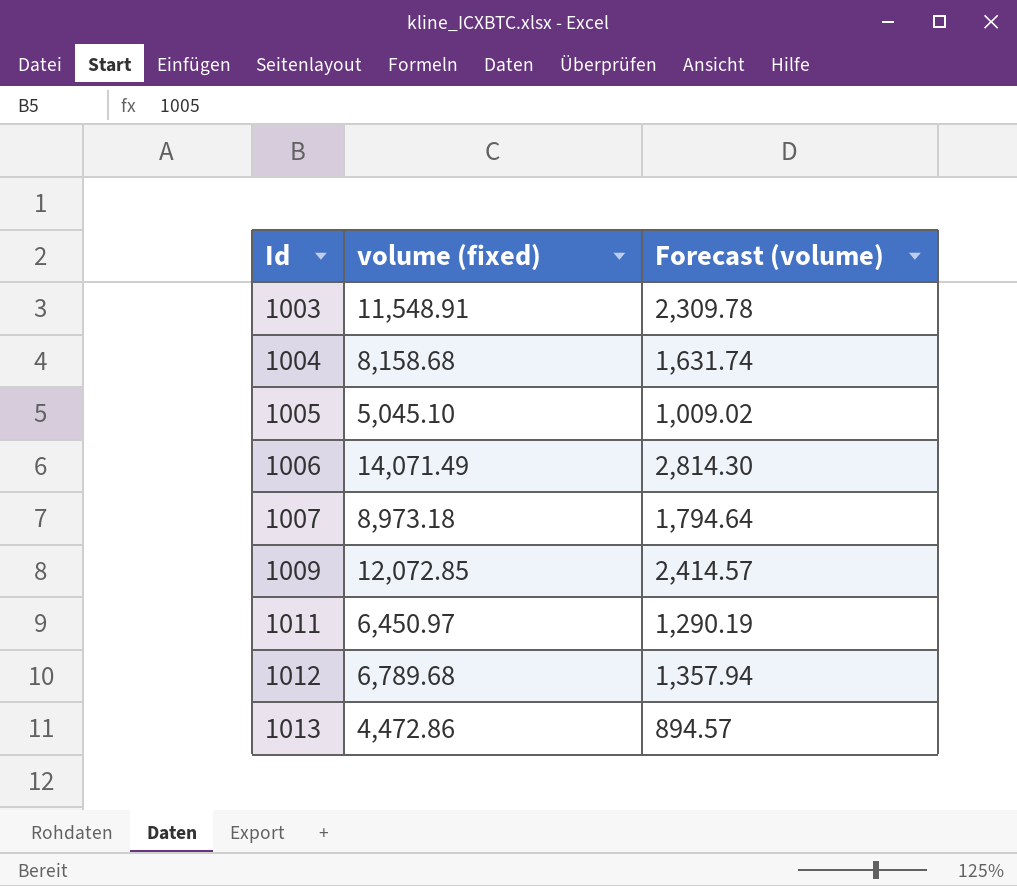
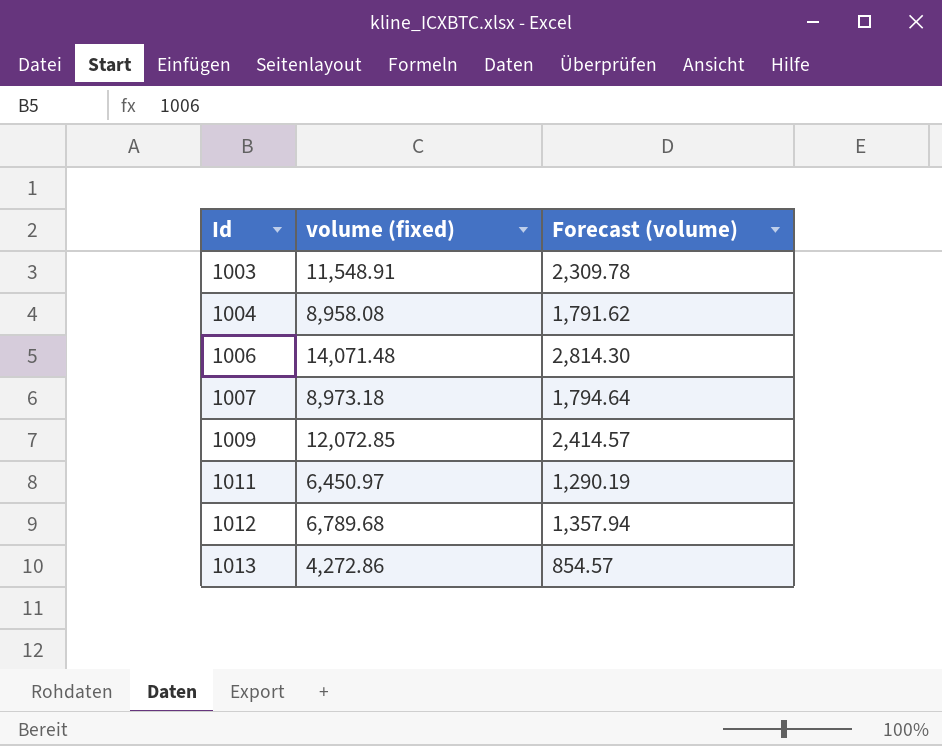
row 1005: 5,045.10 | 1,009.02 -> none
1004 | volume (fixed): 8,158.68 -> 8,958.08
1004 | Forecast (volume): 1,631.74 -> 1,791.62
1006 | volume (fixed): 14,071.49 -> 14,071.48
1013 | volume (fixed): 4,472.86 -> 4,272.86
1013 | Forecast (volume): 894.57 -> 854.57

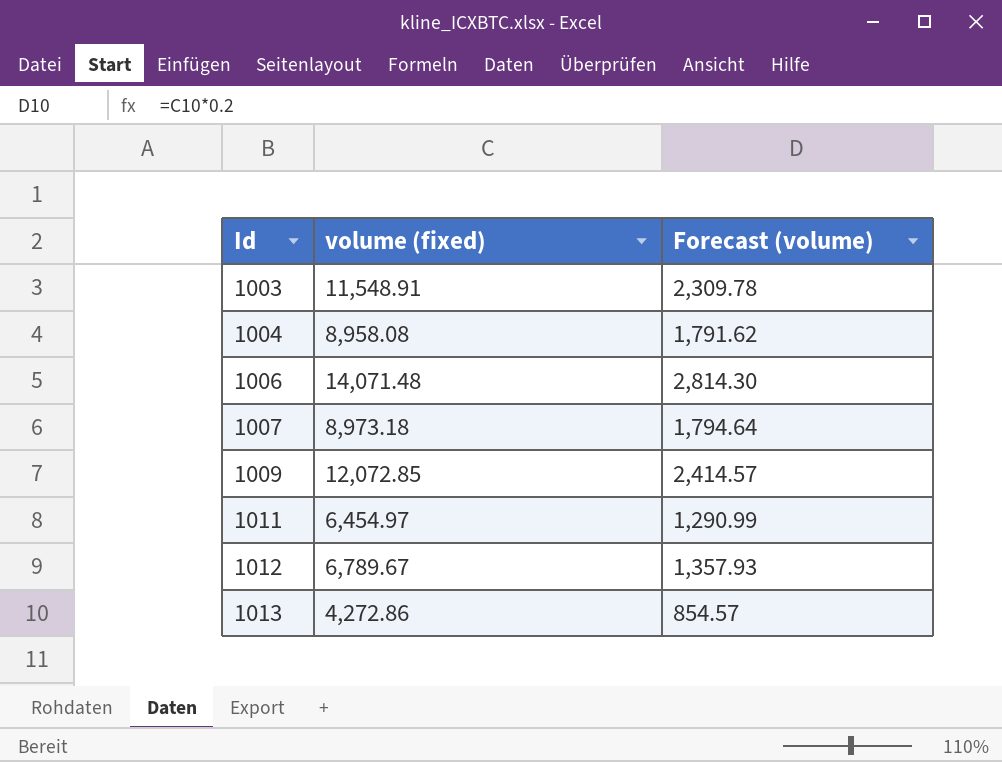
1011 | volume (fixed): 6,450.97 -> 6,454.97
1011 | Forecast (volume): 1,290.19 -> 1,290.99
1012 | volume (fixed): 6,789.68 -> 6,789.67
1012 | Forecast (volume): 1,357.94 -> 1,357.93

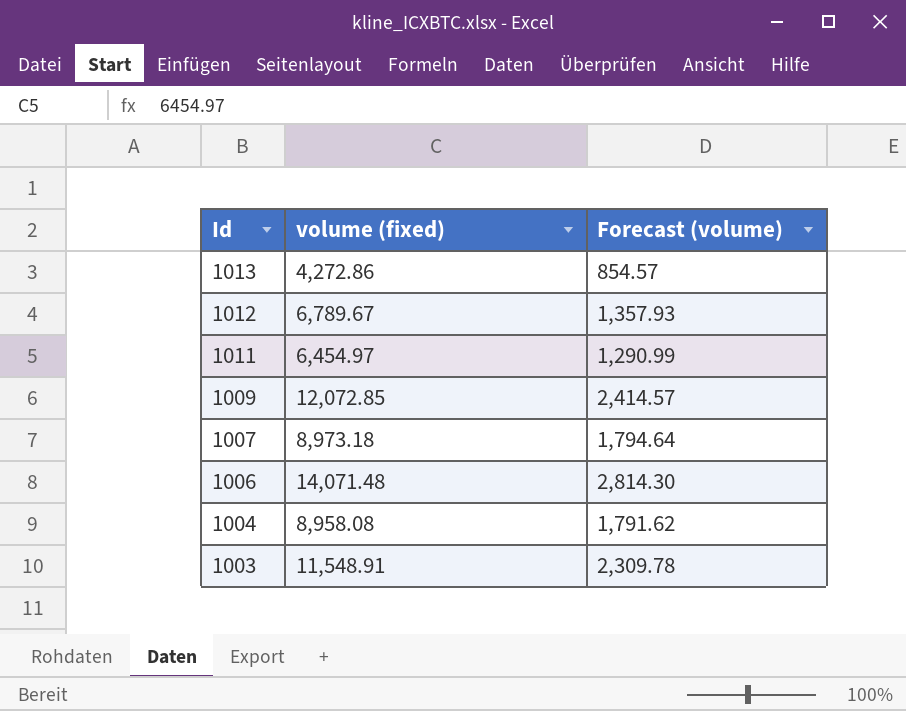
row order: Id ascending -> Id descending

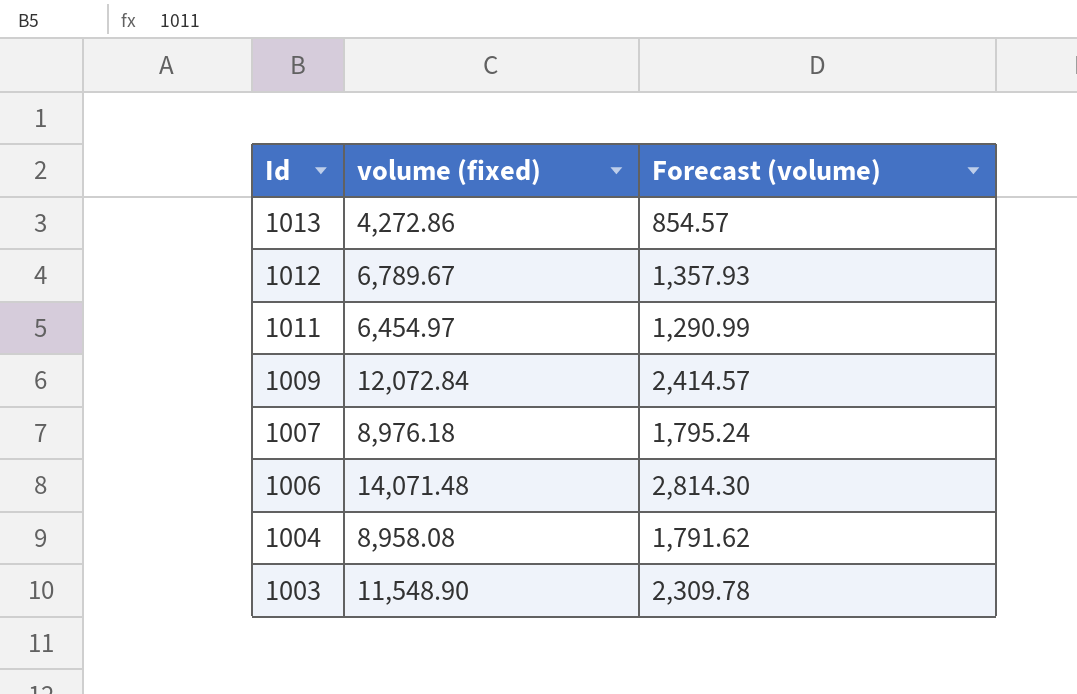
1009 | volume (fixed): 12,072.85 -> 12,072.84
1007 | volume (fixed): 8,973.18 -> 8,976.18
1007 | Forecast (volume): 1,794.64 -> 1,795.24
1003 | volume (fixed): 11,548.91 -> 11,548.90

